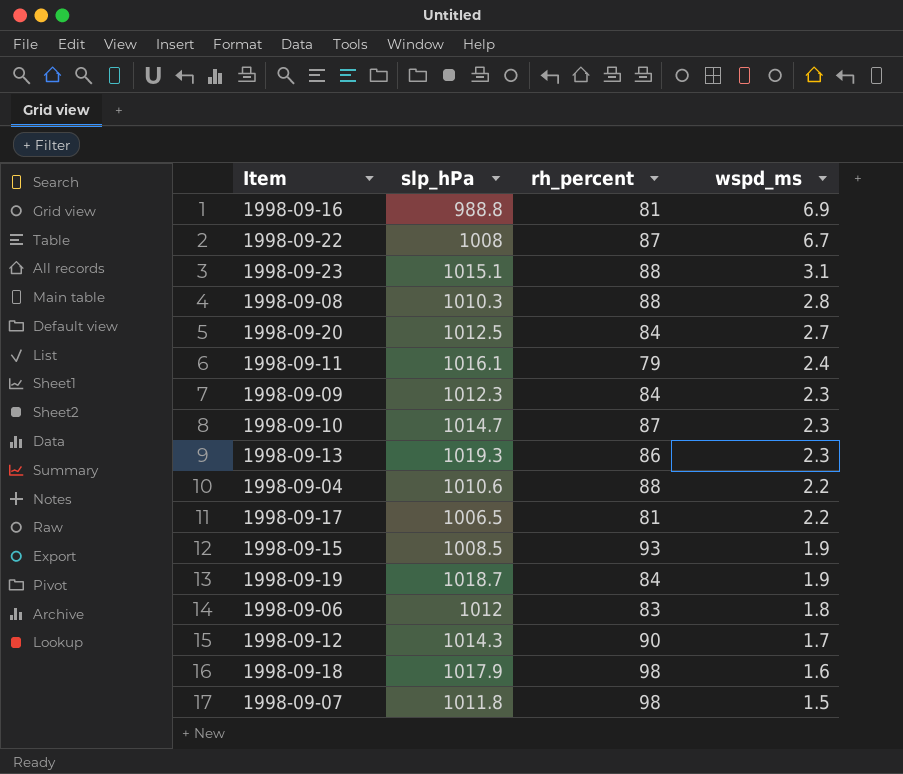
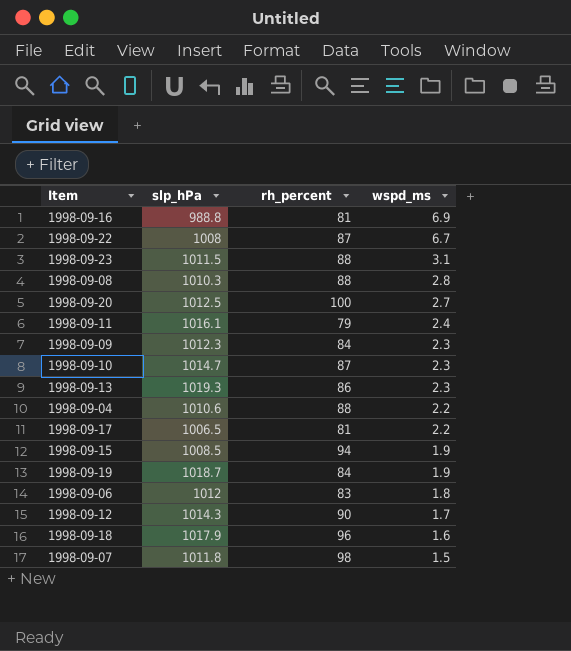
1998-09-23 | slp_hPa: 1015.1 -> 1011.5
1998-09-20 | rh_percent: 84 -> 100
1998-09-15 | rh_percent: 93 -> 94
1998-09-18 | rh_percent: 98 -> 96

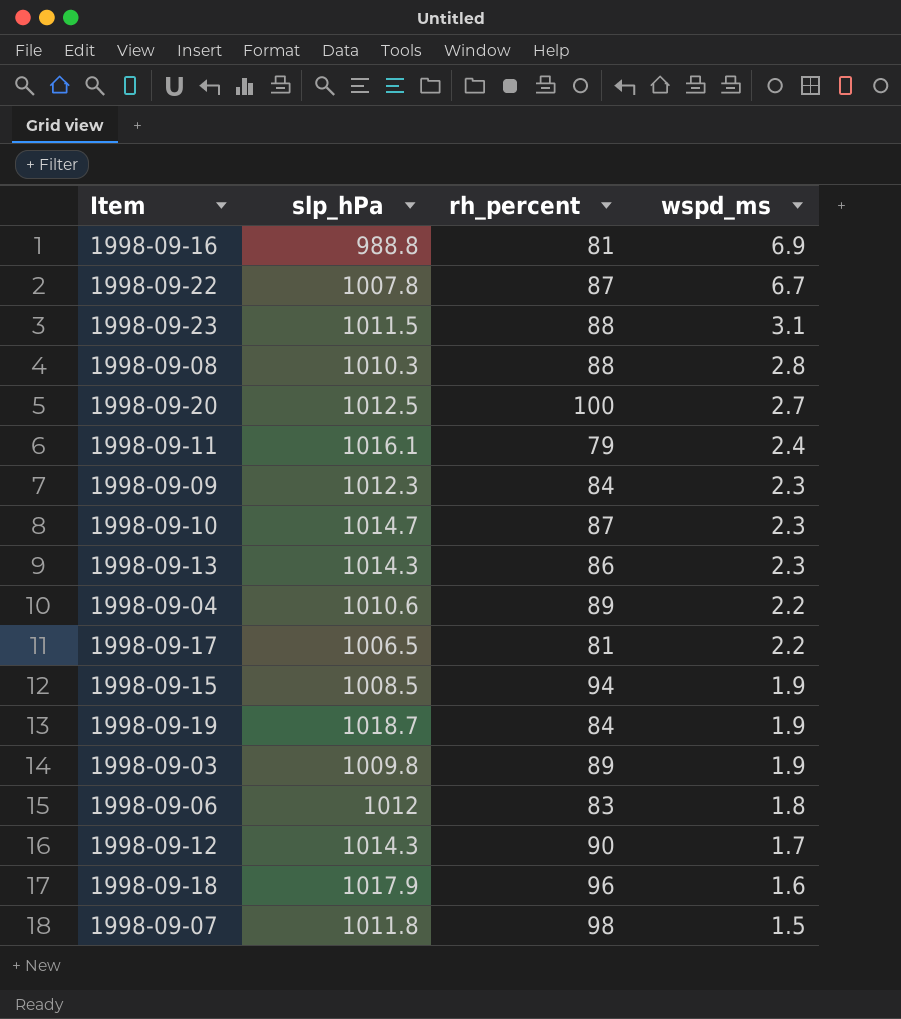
1998-09-22 | slp_hPa: 1008 -> 1007.8
1998-09-13 | slp_hPa: 1019.3 -> 1014.3
1998-09-04 | rh_percent: 88 -> 89
row 1998-09-03: none -> 1009.8 | 89 | 1.9

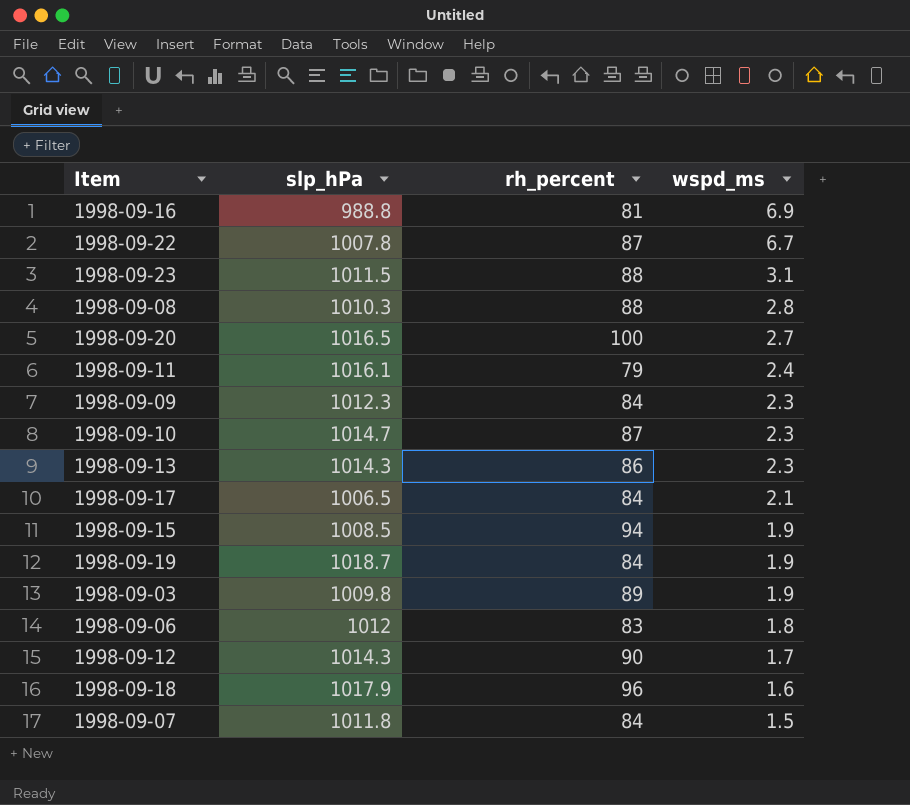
row 1998-09-04: 1010.6 | 89 | 2.2 -> none
1998-09-20 | slp_hPa: 1012.5 -> 1016.5
1998-09-17 | rh_percent: 81 -> 84
1998-09-17 | wspd_ms: 2.2 -> 2.1
1998-09-07 | rh_percent: 98 -> 84

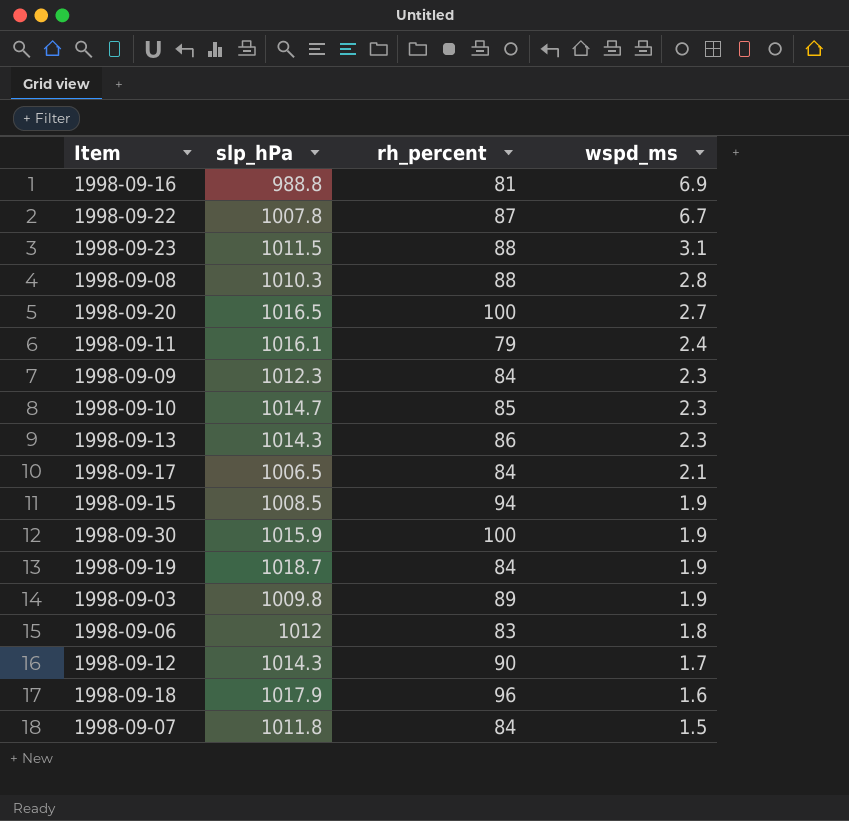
1998-09-10 | rh_percent: 87 -> 85
row 1998-09-30: none -> 1015.9 | 100 | 1.9

